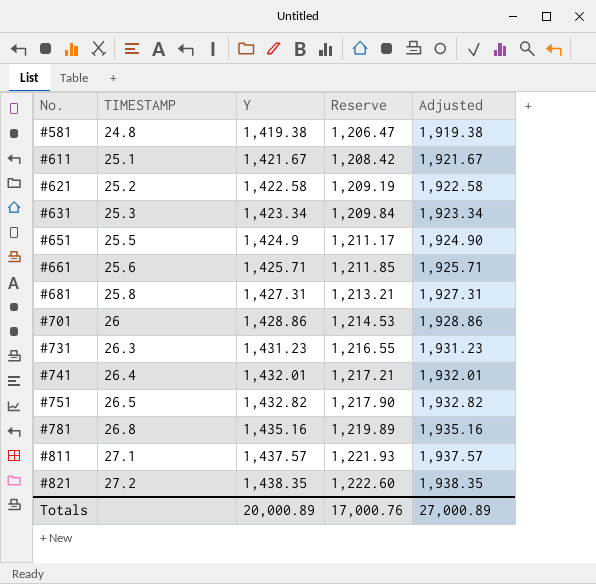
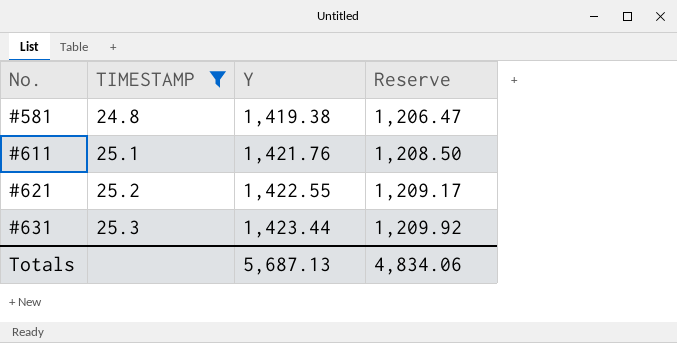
filter: none -> TIMESTAMP <= 25.3
column Adjusted | formula: [Y] + 500 -> none
#611 | Y: 1,421.67 -> 1,421.76
#611 | Reserve: 1,208.42 -> 1,208.50
#621 | Y: 1,422.58 -> 1,422.55
#621 | Reserve: 1,209.19 -> 1,209.17
#631 | Y: 1,423.34 -> 1,423.44
#631 | Reserve: 1,209.84 -> 1,209.92
Totals | Y: 20,000.89 -> 5,687.13
Totals | Reserve: 17,000.76 -> 4,834.06

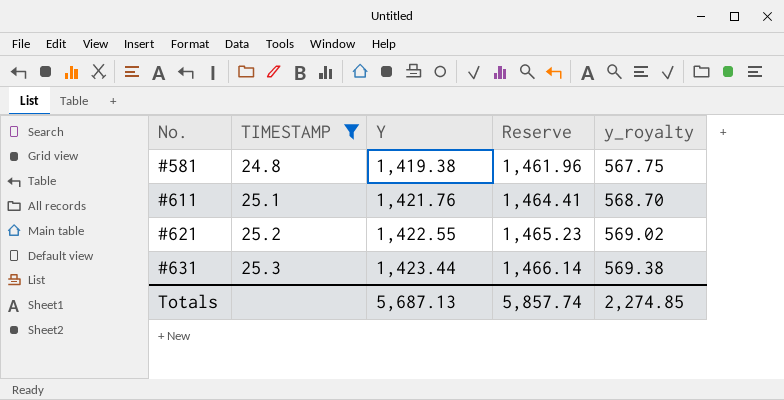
column Reserve | formula: [Y] * 0.85 -> [Y] * 1.03
column y_royalty | formula: none -> [Y] * 0.4
Totals | Reserve: 4,834.06 -> 5,857.74

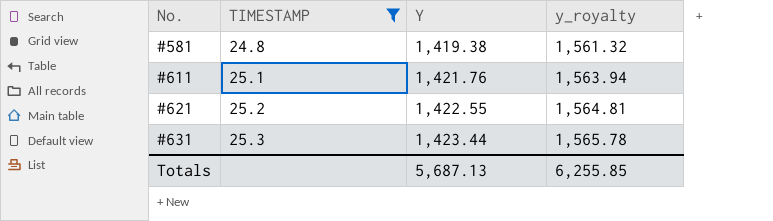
column Reserve | formula: [Y] * 1.03 -> none
column y_royalty | formula: [Y] * 0.4 -> [Y] * 1.1
Totals | y_royalty: 2,274.85 -> 6,255.85

